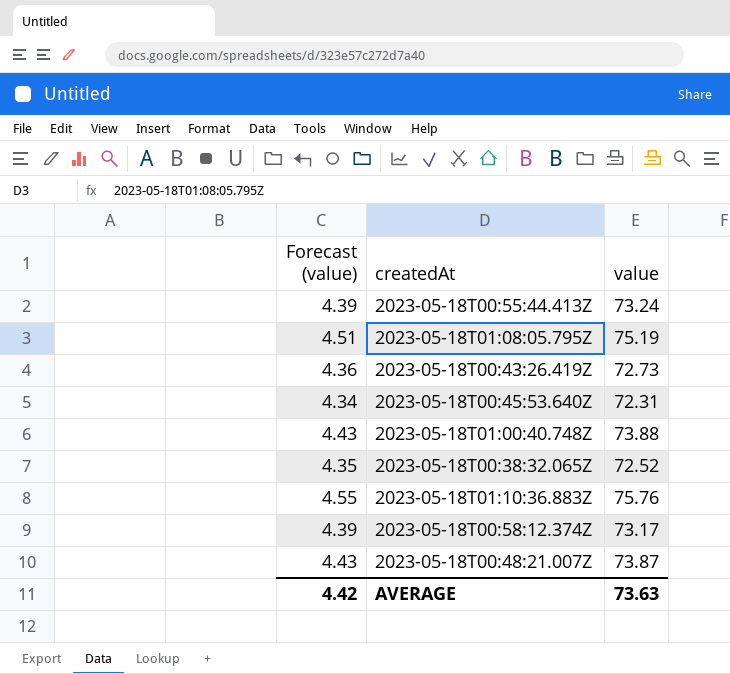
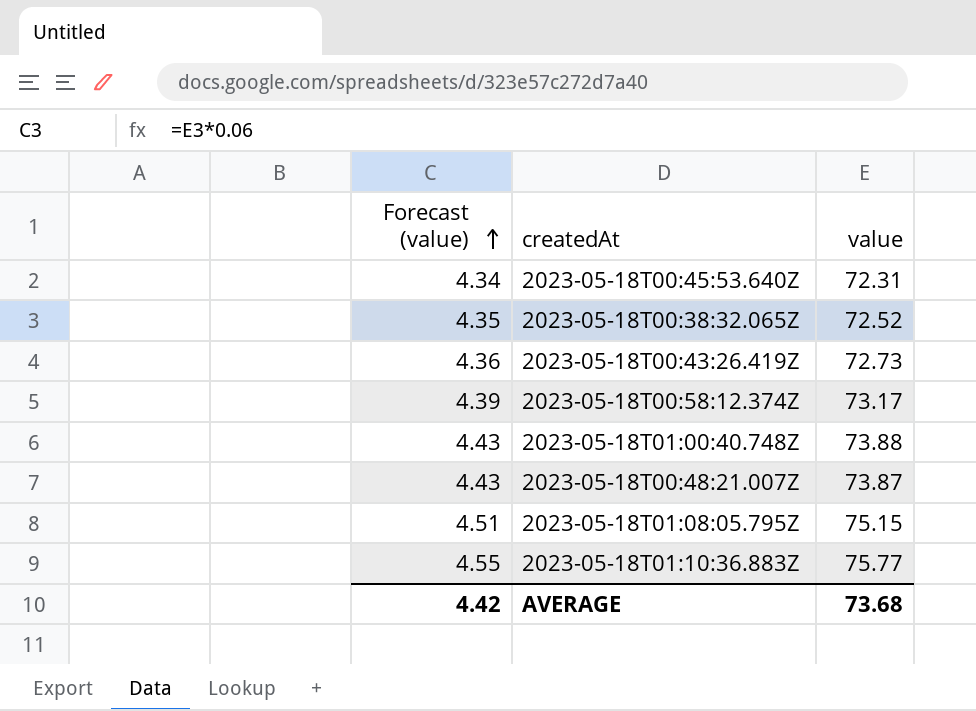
row order: none -> Forecast (value) ascending
row 2023-05-18T00:55:44.413Z: 4.39 | 73.24 -> none
2023-05-18T01:08:05.795Z | value: 75.19 -> 75.15
2023-05-18T01:10:36.883Z | value: 75.76 -> 75.77
AVERAGE | value: 73.63 -> 73.68

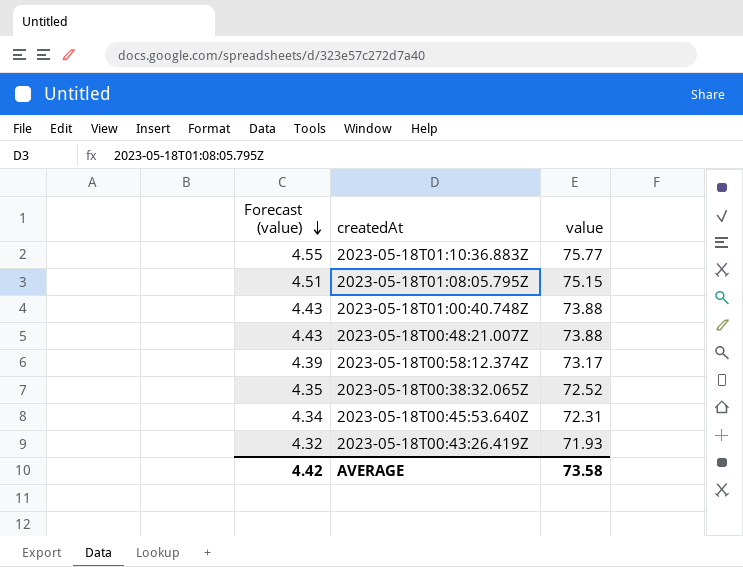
row order: Forecast (value) ascending -> Forecast (value) descending
2023-05-18T00:48:21.007Z | value: 73.87 -> 73.88
2023-05-18T00:43:26.419Z | Forecast (value): 4.36 -> 4.32
2023-05-18T00:43:26.419Z | value: 72.73 -> 71.93
AVERAGE | value: 73.68 -> 73.58

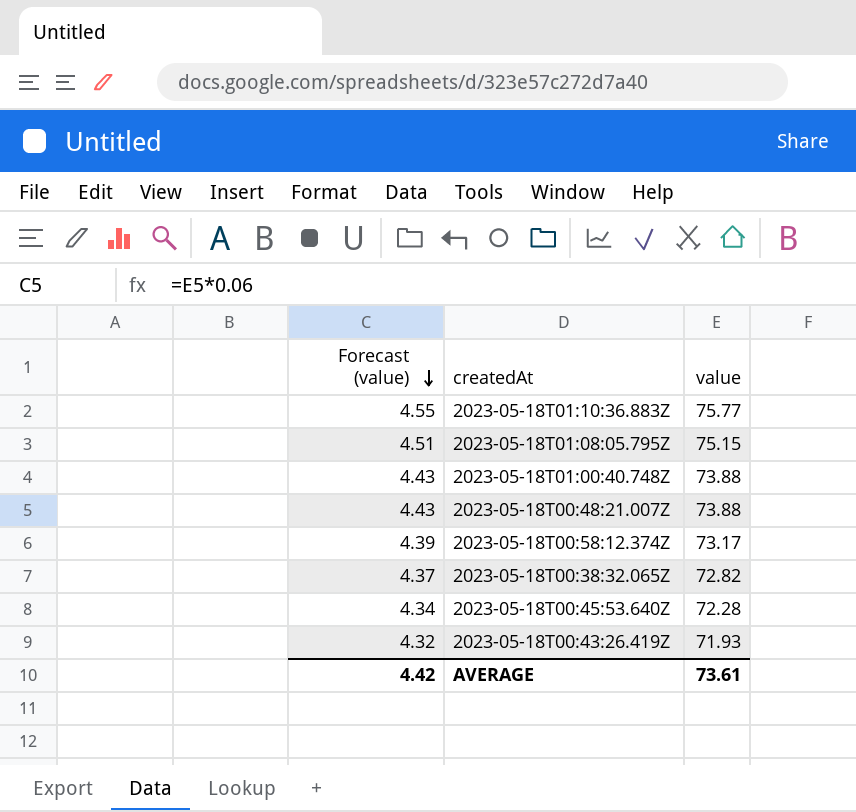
2023-05-18T00:38:32.065Z | Forecast (value): 4.35 -> 4.37
2023-05-18T00:38:32.065Z | value: 72.52 -> 72.82
2023-05-18T00:45:53.640Z | value: 72.31 -> 72.28
AVERAGE | value: 73.58 -> 73.61

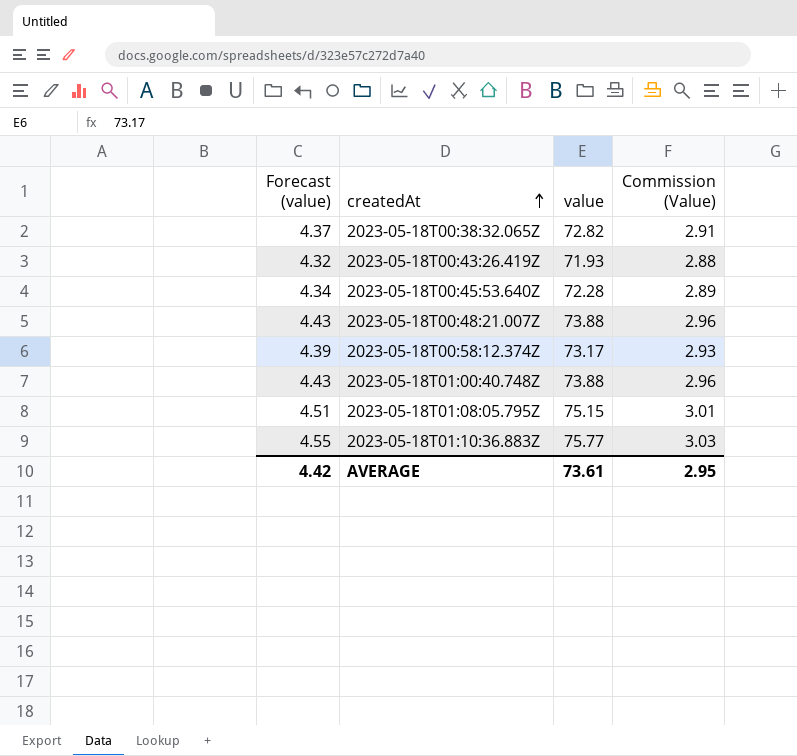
row order: Forecast (value) descending -> createdAt ascending
column Commission (Value) | formula: none -> [value] * 0.04

